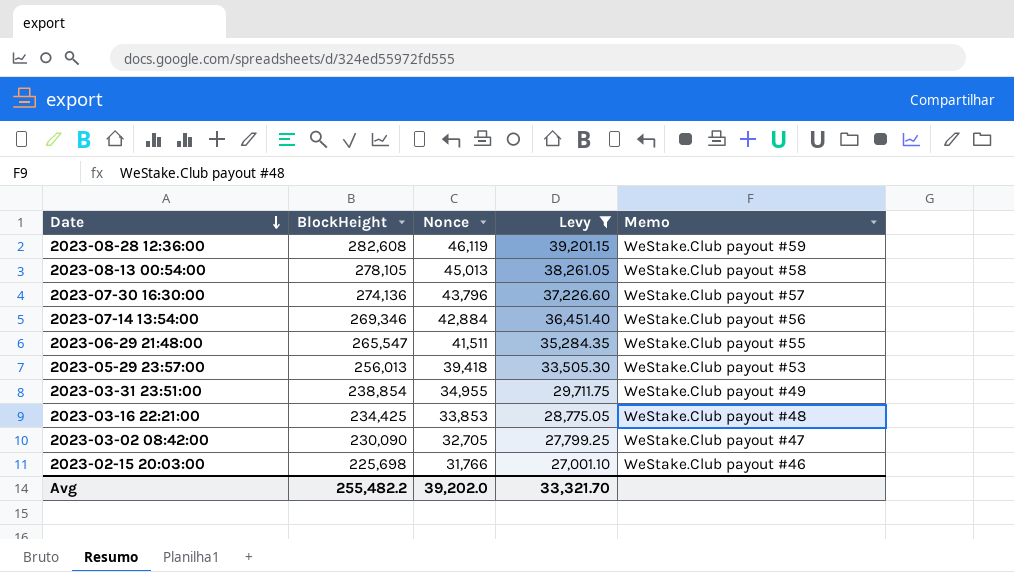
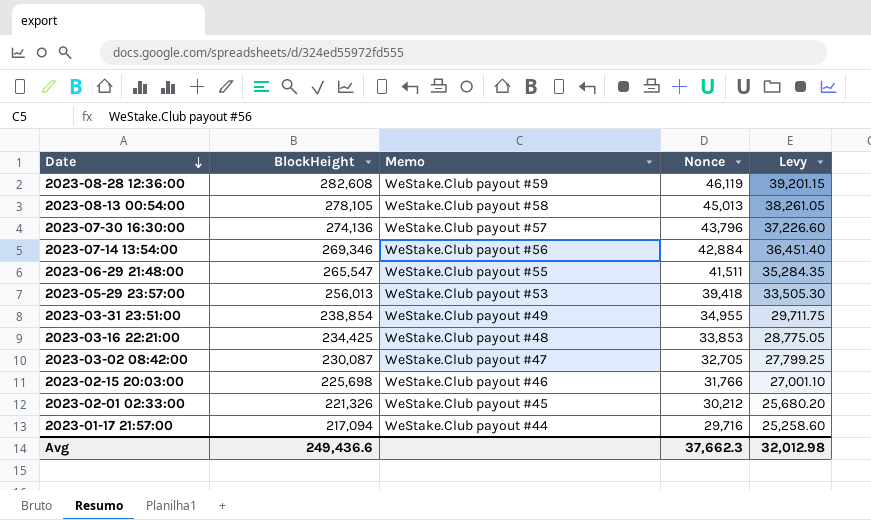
filter: Levy >= 27,001.10 -> none
column Memo | position: 5 -> 3
2023-03-02 08:42:00 | BlockHeight: 230,090 -> 230,087
Avg | BlockHeight: 255,482.2 -> 249,436.6
Avg | Nonce: 39,202.0 -> 37,662.3
Avg | Levy: 33,321.70 -> 32,012.98

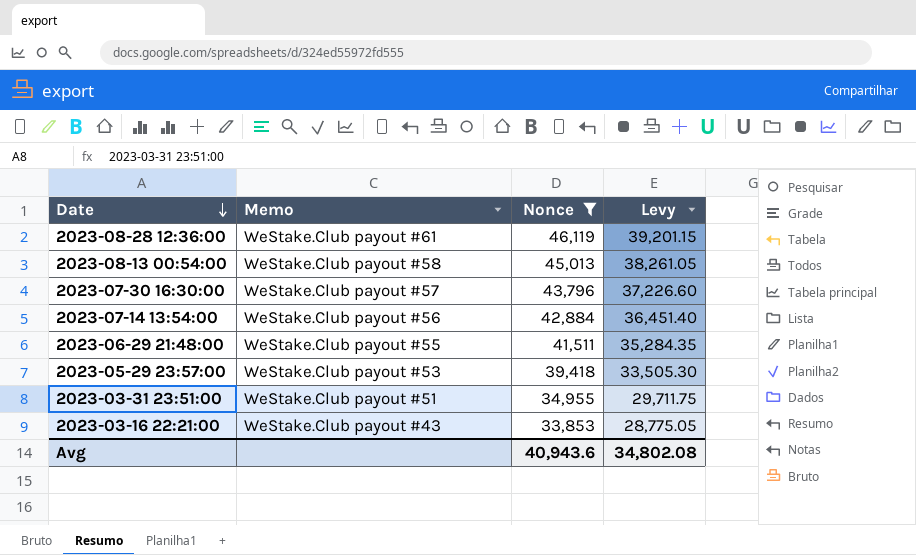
filter: none -> Nonce >= 33,853
column BlockHeight | position: 2 -> none
2023-08-28 12:36:00 | Memo: WeStake.Club payout #59 -> WeStake.Club payout #61
2023-03-31 23:51:00 | Memo: WeStake.Club payout #49 -> WeStake.Club payout #51
2023-03-16 22:21:00 | Memo: WeStake.Club payout #48 -> WeStake.Club payout #43
Avg | Nonce: 37,662.3 -> 40,943.6
Avg | Levy: 32,012.98 -> 34,802.08

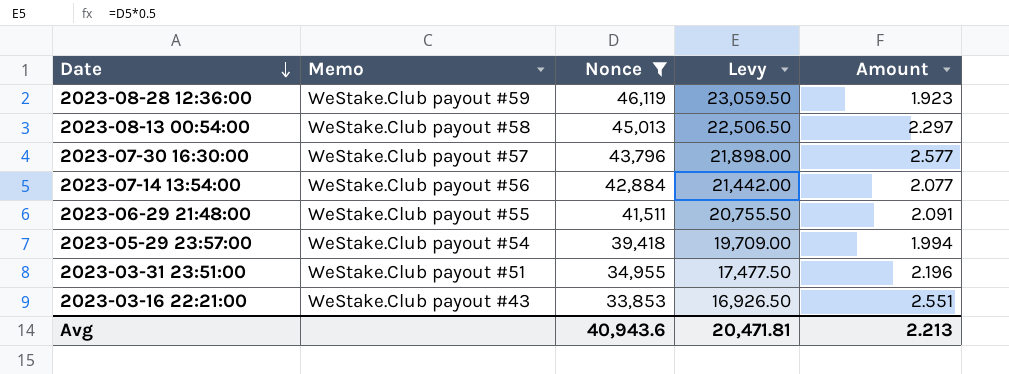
column Levy | formula: [Nonce] * 0.85 -> [Nonce] * 0.5
column Amount | position: none -> 5
2023-08-28 12:36:00 | Memo: WeStake.Club payout #61 -> WeStake.Club payout #59
2023-05-29 23:57:00 | Memo: WeStake.Club payout #53 -> WeStake.Club payout #54
Avg | Levy: 34,802.08 -> 20,471.81

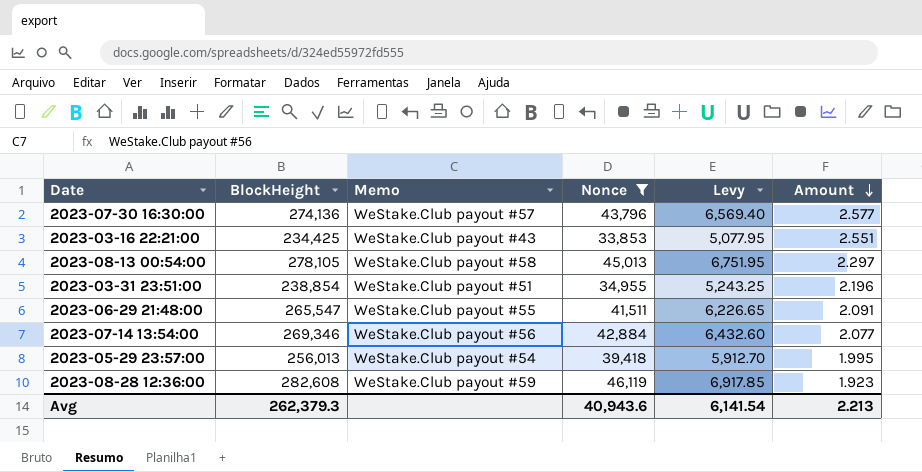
row order: Date descending -> Amount descending
column BlockHeight | position: none -> 2
column Levy | formula: [Nonce] * 0.5 -> [Nonce] * 0.15
2023-05-29 23:57:00 | Amount: 1.994 -> 1.995
Avg | Levy: 20,471.81 -> 6,141.54

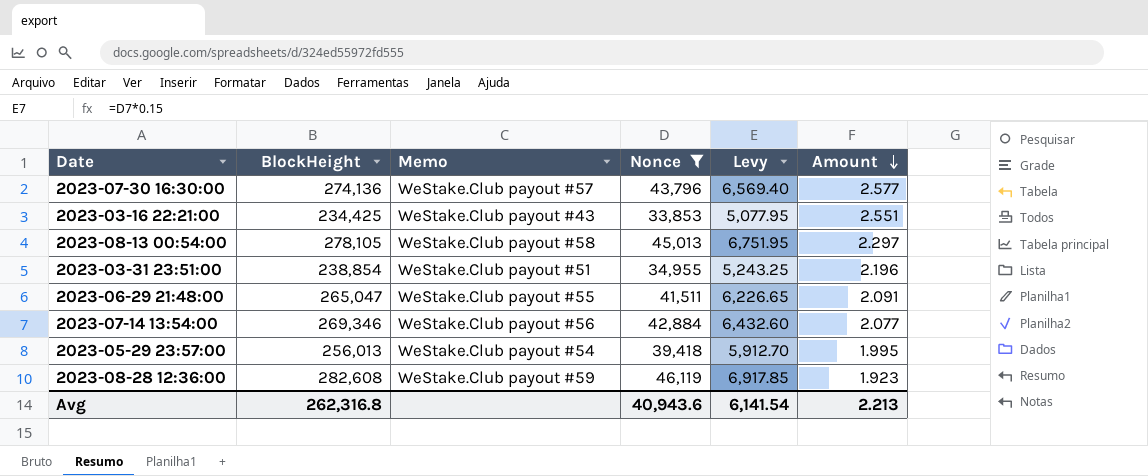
2023-06-29 21:48:00 | BlockHeight: 265,547 -> 265,047
Avg | BlockHeight: 262,379.3 -> 262,316.8

